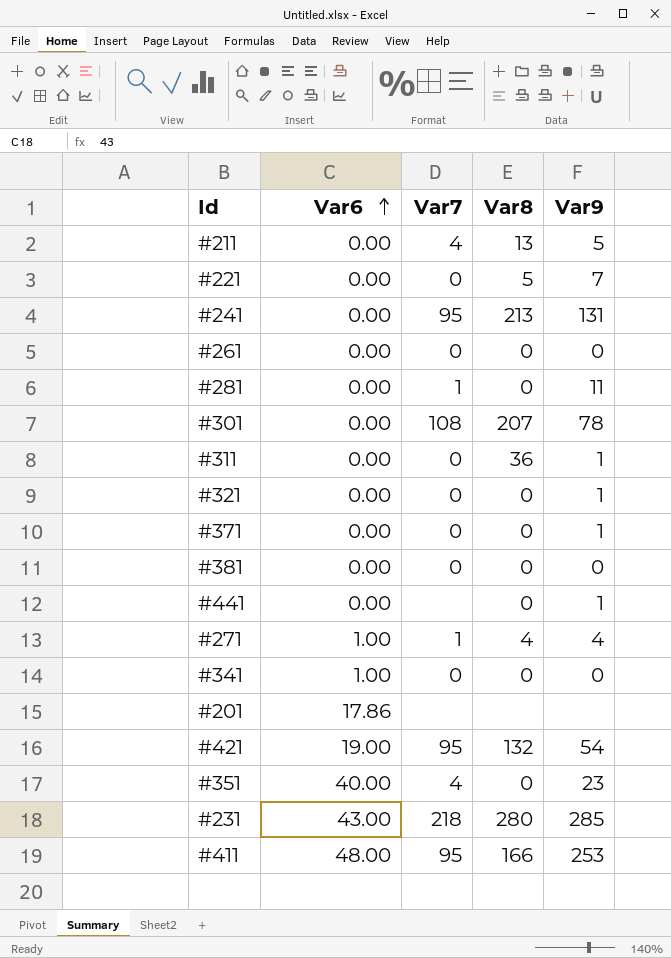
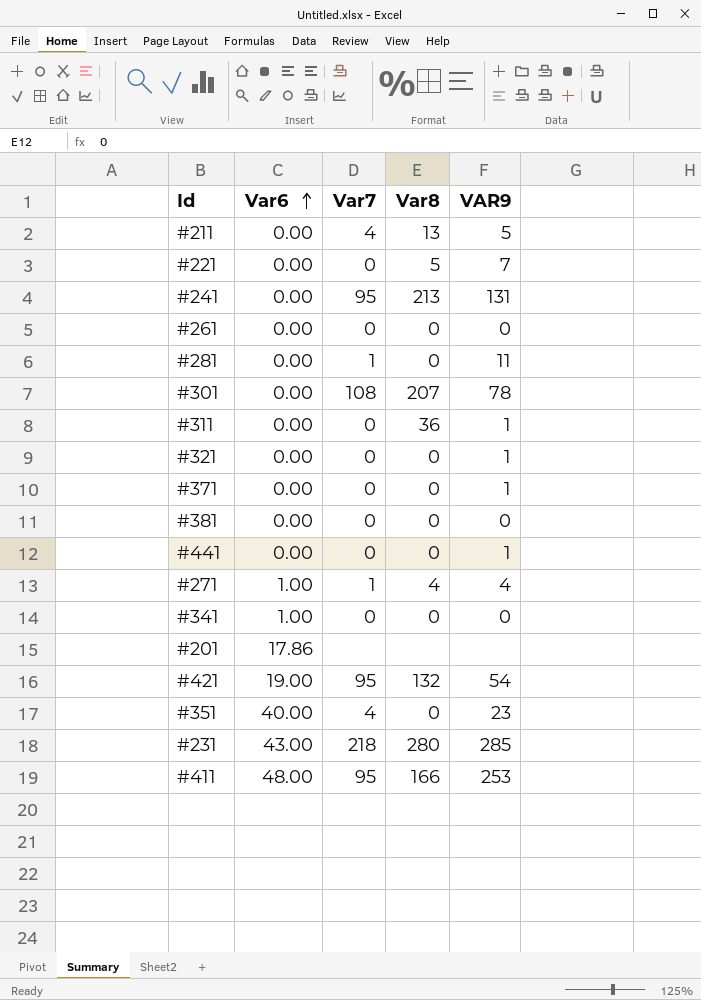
column name: Var9 -> VAR9
#441 | Var7: none -> 0

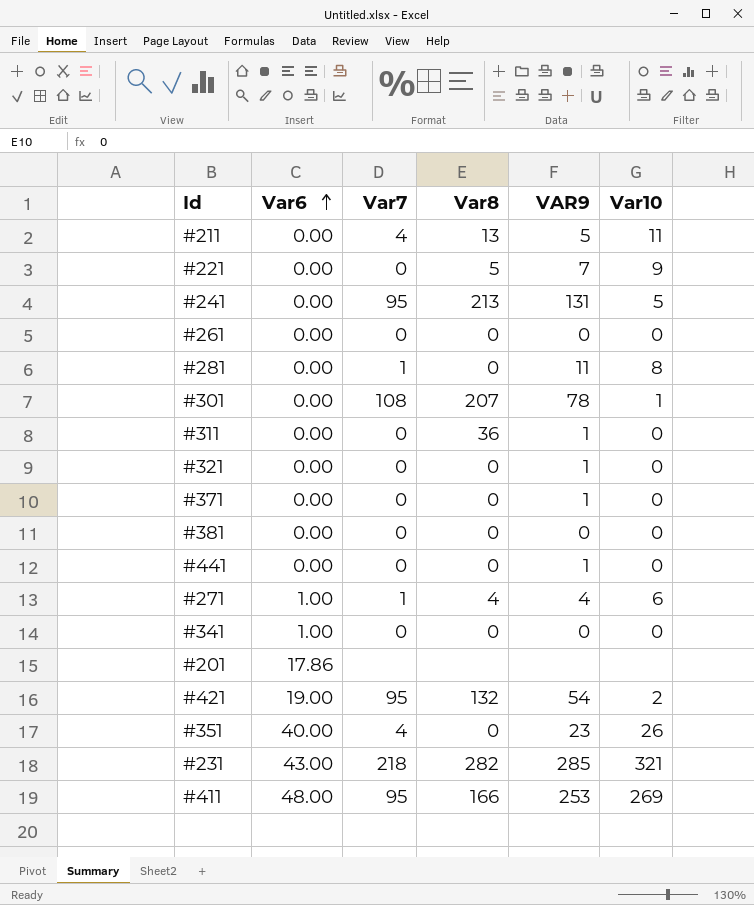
column Var10 | position: none -> 6
#231 | Var8: 280 -> 282

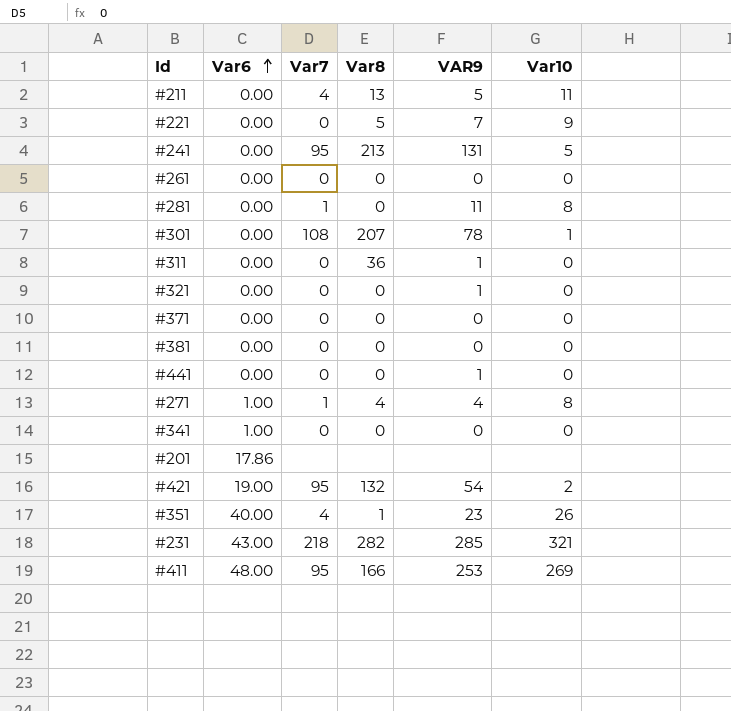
#371 | VAR9: 1 -> 0
#271 | Var10: 6 -> 8
#351 | Var8: 0 -> 1

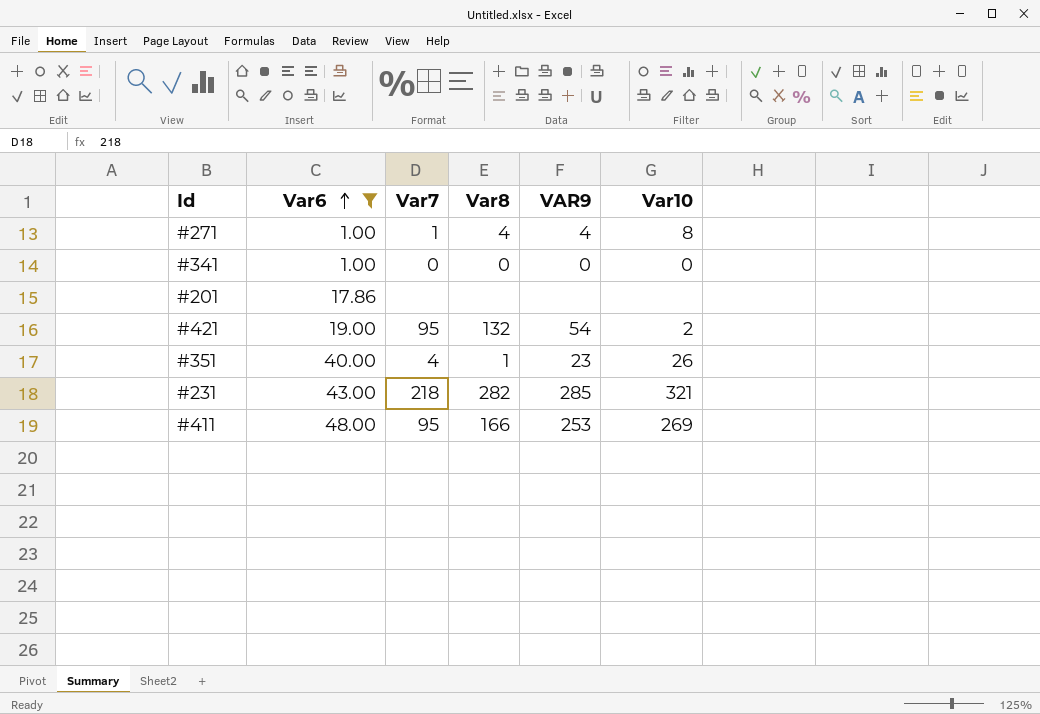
filter: none -> Var6 != 0.00

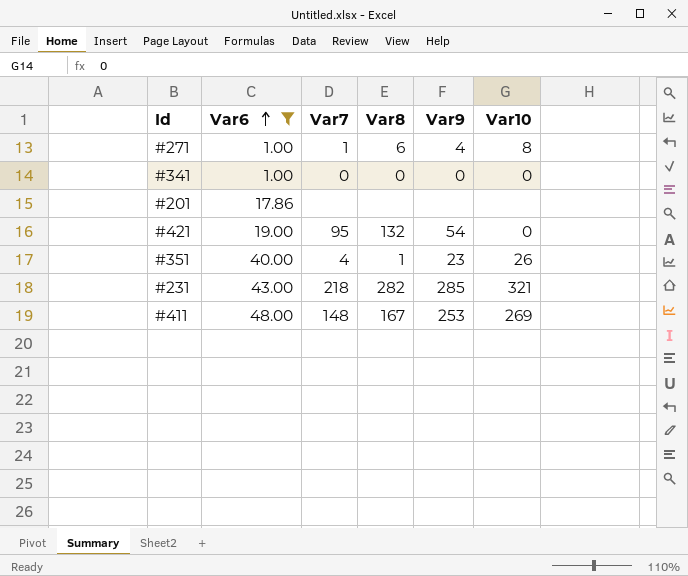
column name: VAR9 -> Var9
#271 | Var8: 4 -> 6
#421 | Var10: 2 -> 0
#411 | Var7: 95 -> 148
#411 | Var8: 166 -> 167

